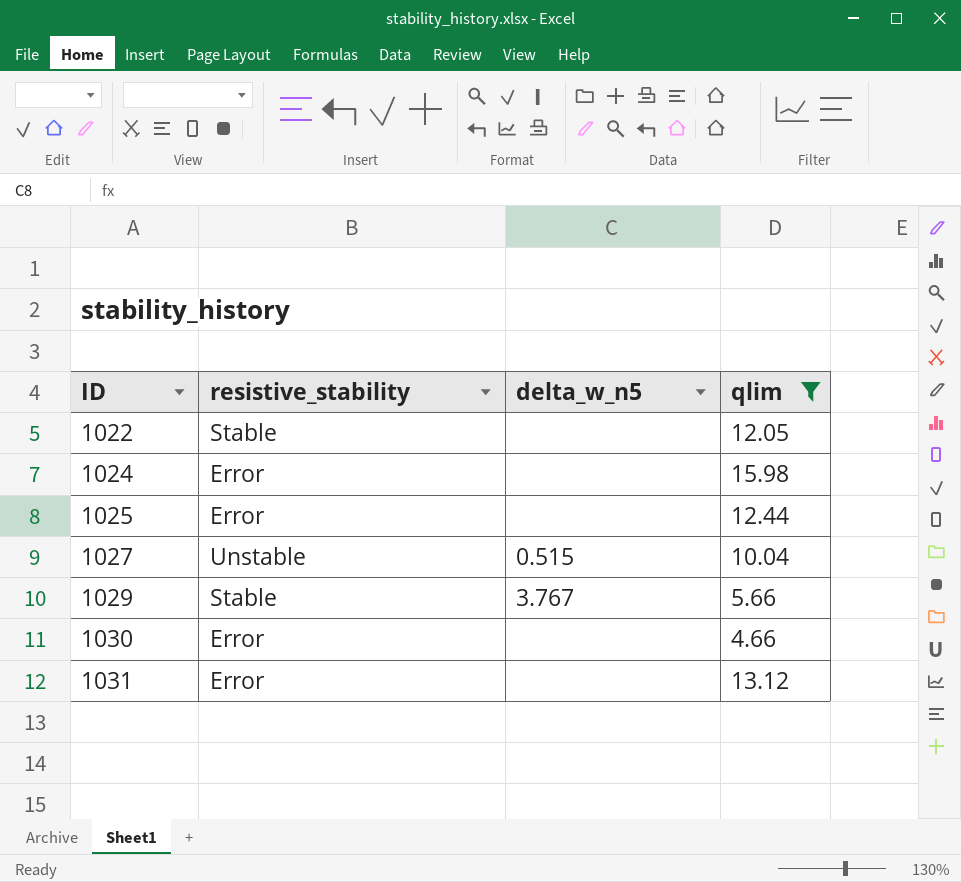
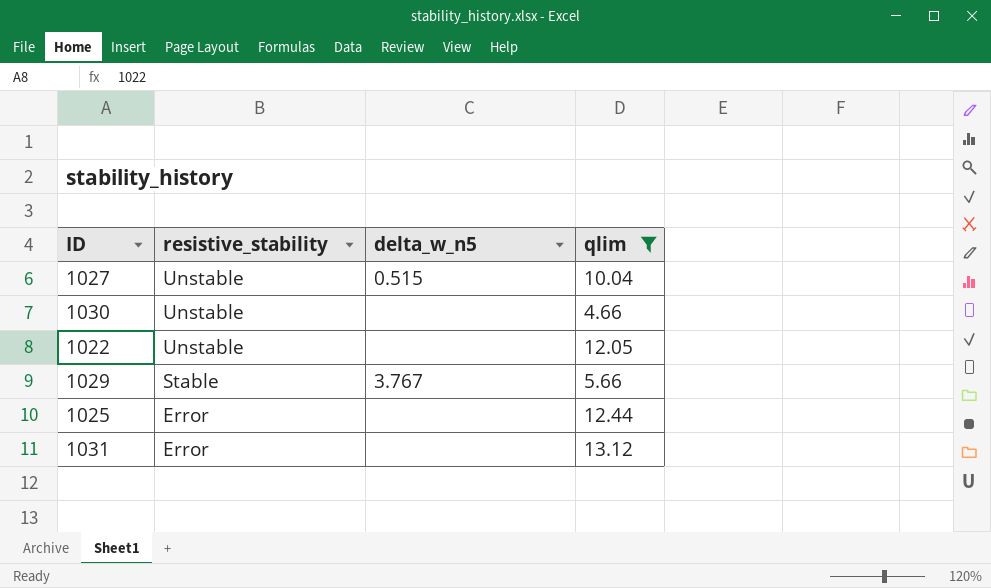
row order: ID ascending -> resistive_stability descending
row 1024: Error | none | 15.98 -> none
1030 | resistive_stability: Error -> Unstable
1022 | resistive_stability: Stable -> Unstable

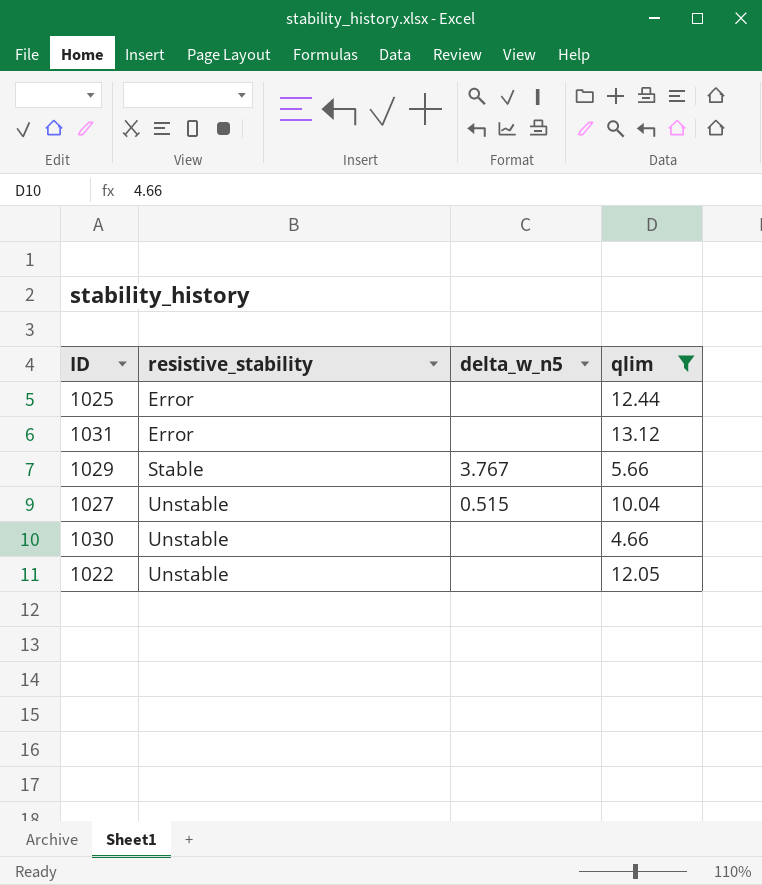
row order: resistive_stability descending -> resistive_stability ascending

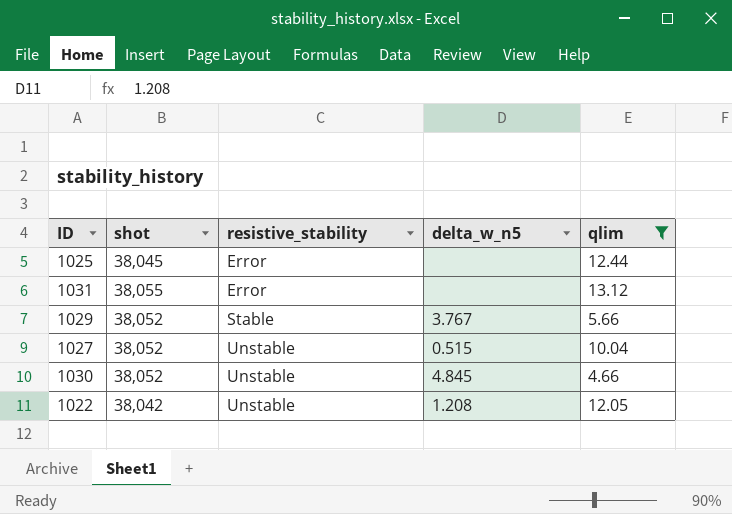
column shot | position: none -> 2
1030 | delta_w_n5: none -> 4.845
1022 | delta_w_n5: none -> 1.208

